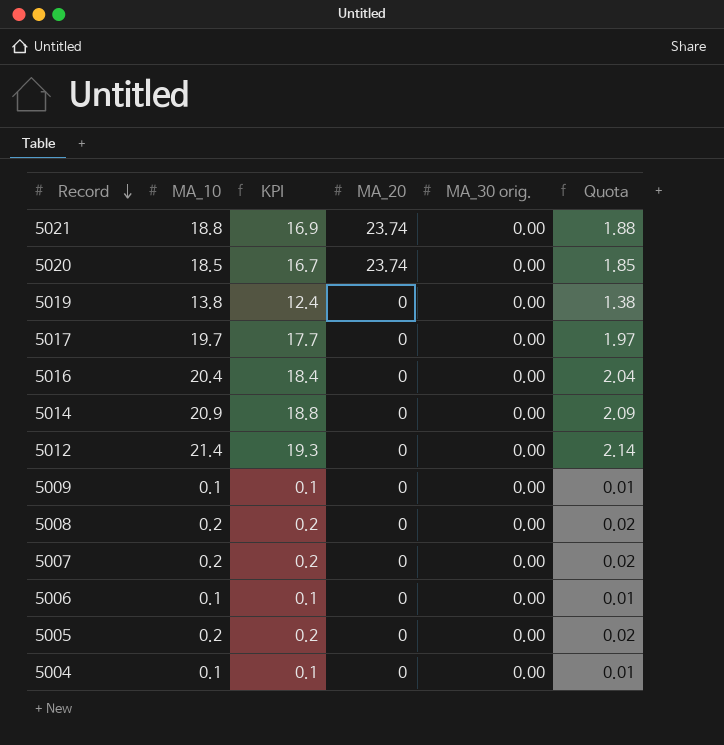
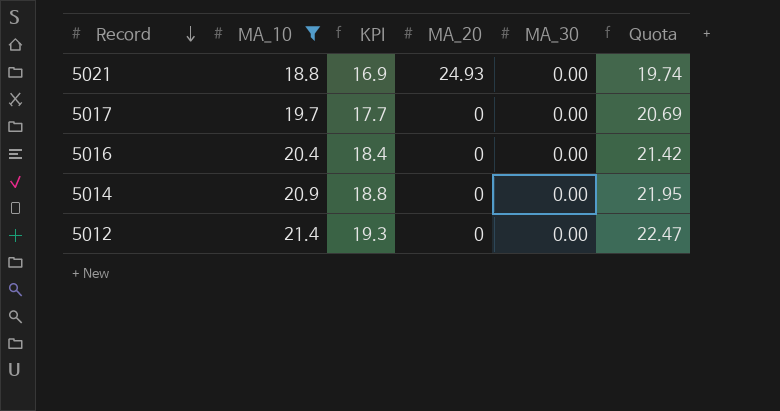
filter: none -> MA_10 >= 18.8
column name: MA_30 orig. -> MA_30
column Quota | formula: [MA_10] * 0.1 -> [MA_10] * 1.05
5021 | MA_20: 23.74 -> 24.93

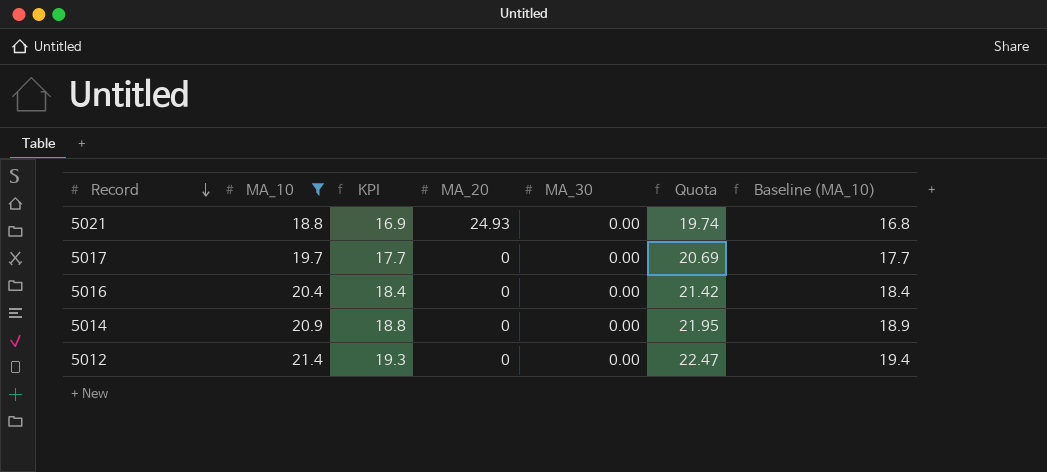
column Baseline (MA_10) | formula: none -> [MA_10] - 2

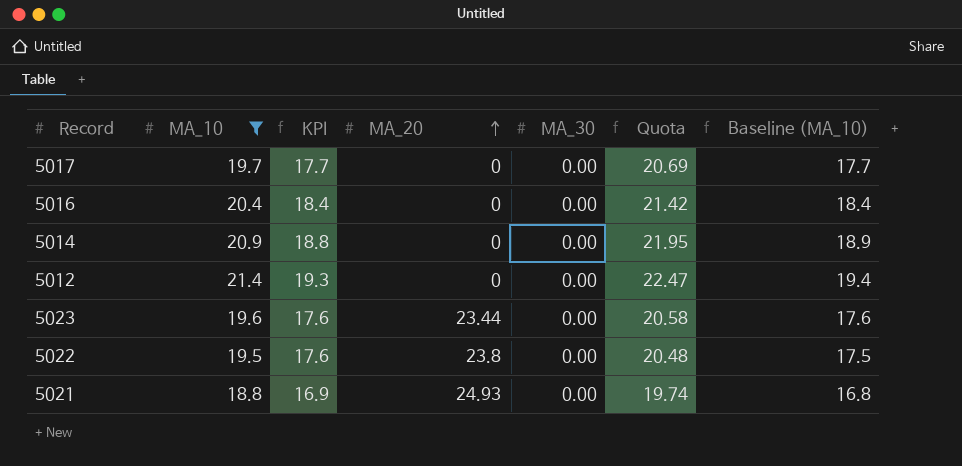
row order: Record descending -> MA_20 ascending
row 5023: none -> 19.6 | 17.6 | 23.44 | 0.00 | 20.58 | 17.6
row 5022: none -> 19.5 | 17.6 | 23.8 | 0.00 | 20.48 | 17.5

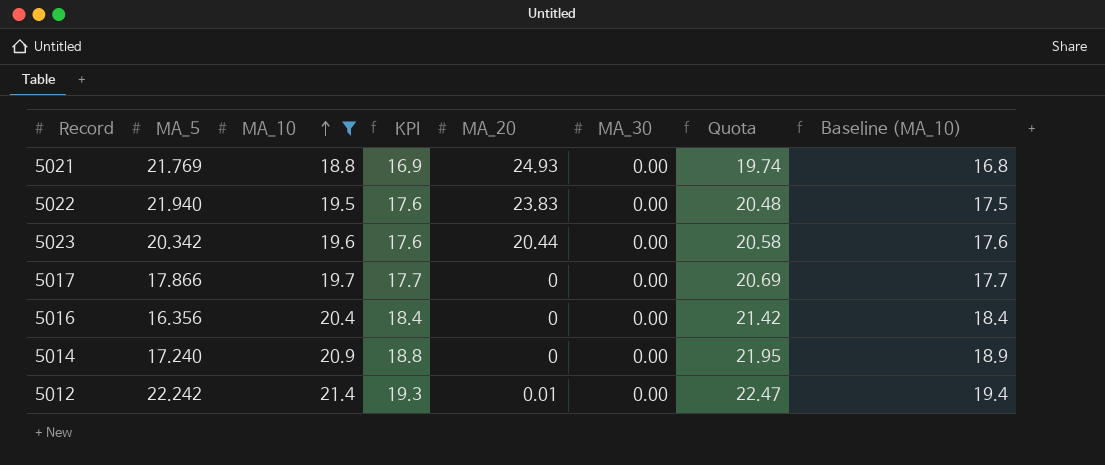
row order: MA_20 ascending -> MA_10 ascending
column MA_5 | position: none -> 2
5022 | MA_20: 23.8 -> 23.83
5023 | MA_20: 23.44 -> 20.44
5012 | MA_20: 0 -> 0.01

